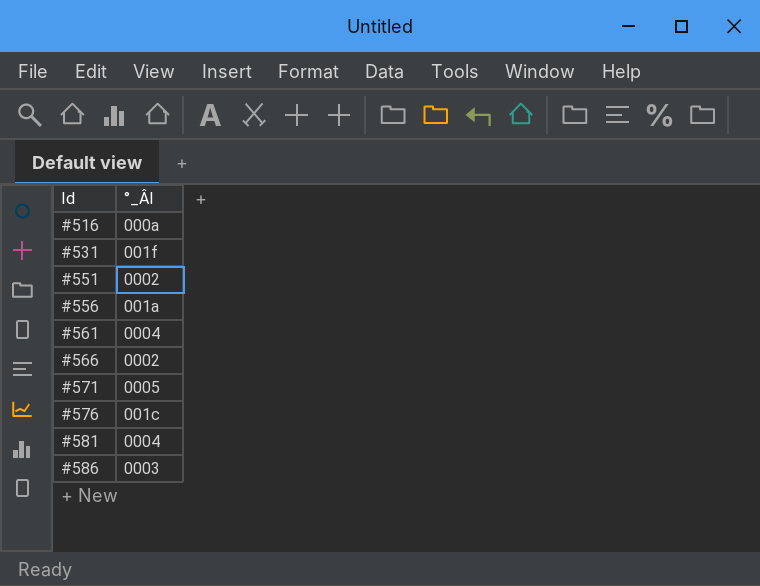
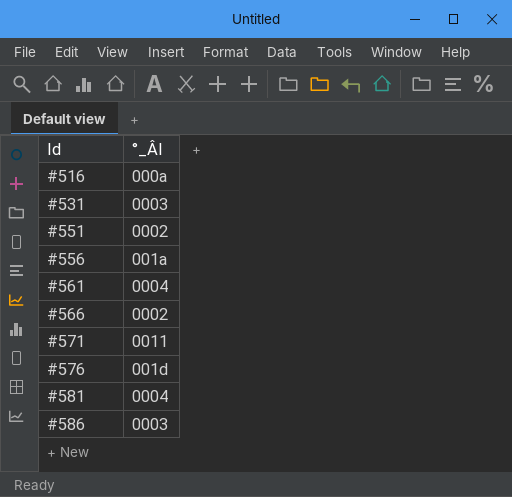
#531 | °_ÂI: 001f -> 0003
#571 | °_ÂI: 0005 -> 0011
#576 | °_ÂI: 001c -> 001d

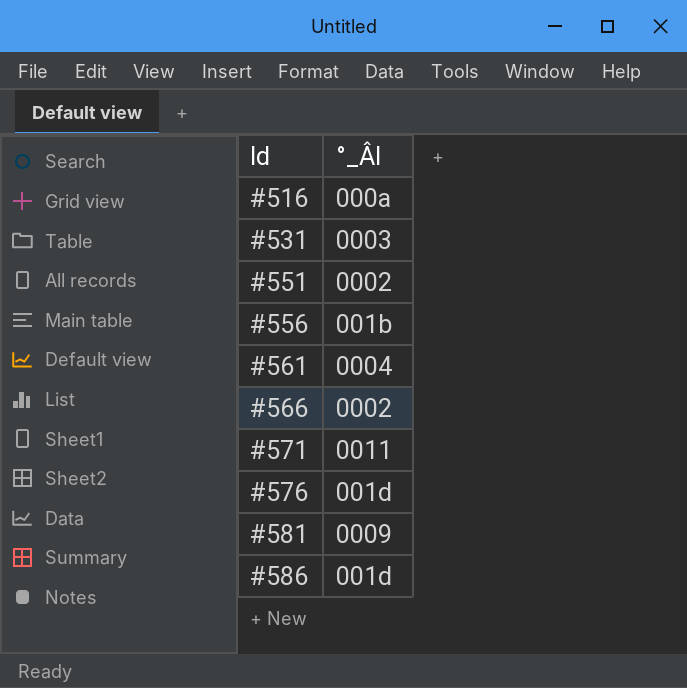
#556 | °_ÂI: 001a -> 001b
#581 | °_ÂI: 0004 -> 0009
#586 | °_ÂI: 0003 -> 001d

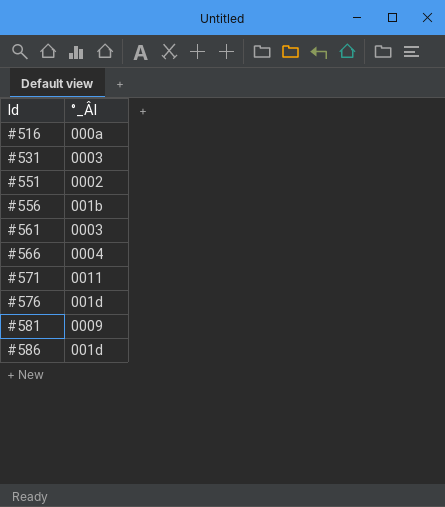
#561 | °_ÂI: 0004 -> 0003
#566 | °_ÂI: 0002 -> 0004

